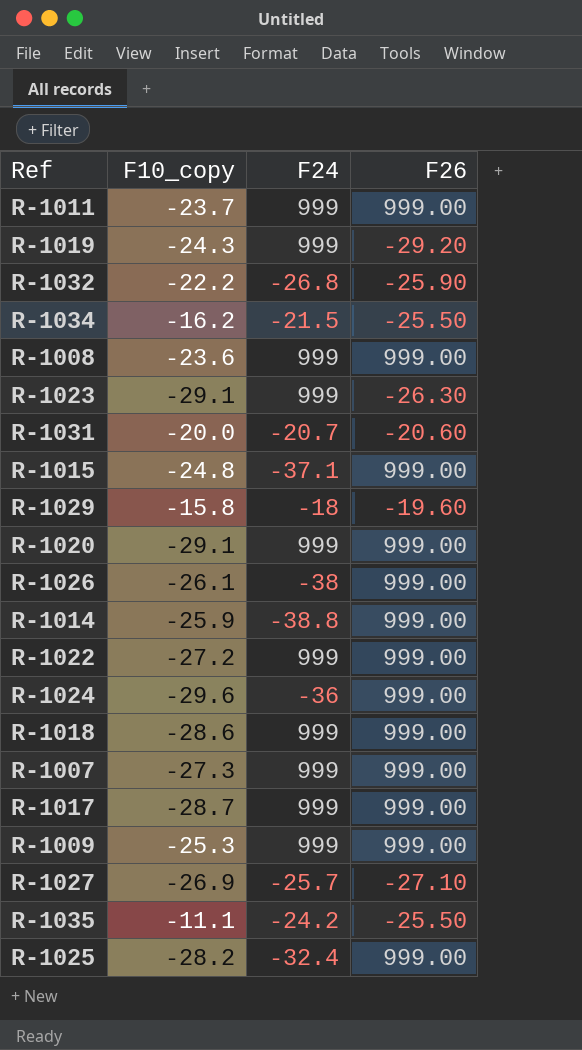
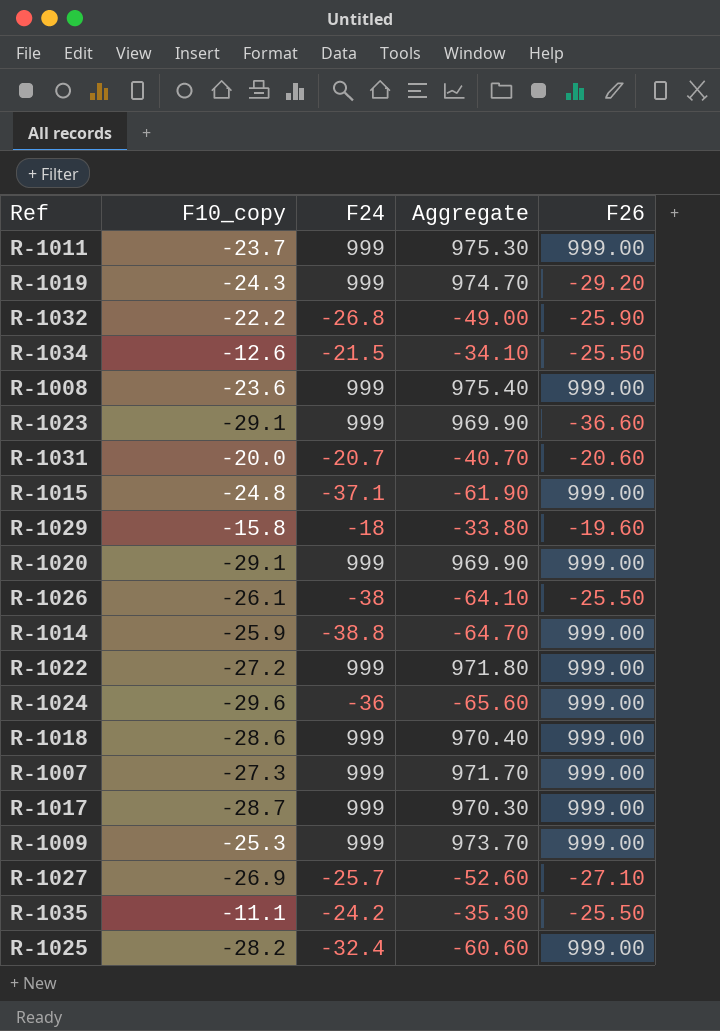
column Aggregate | formula: none -> [F10_copy] + [F24]
R-1034 | F10_copy: -16.2 -> -12.6
R-1023 | F26: -26.30 -> -36.60
R-1026 | F26: 999.00 -> -25.50

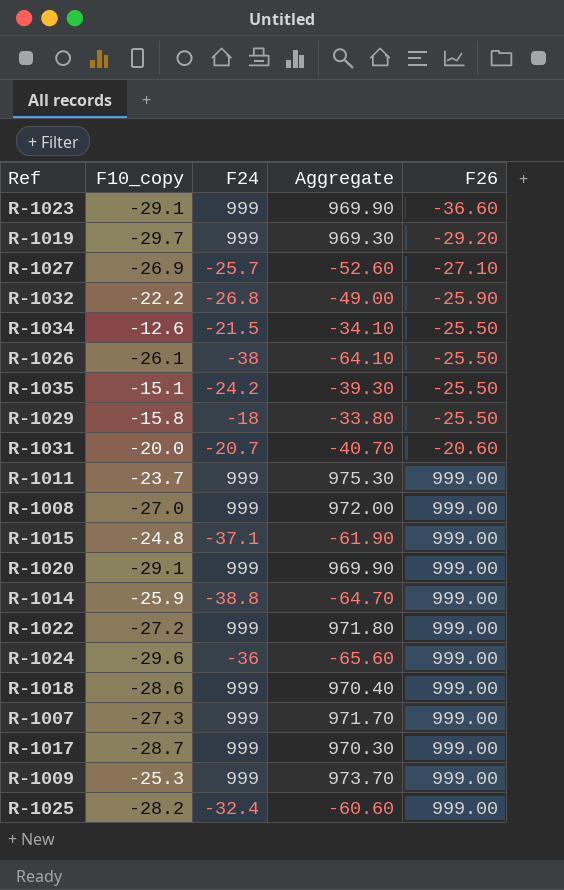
row order: none -> F26 ascending
R-1019 | F10_copy: -24.3 -> -29.7
R-1019 | Aggregate: 974.70 -> 969.30
R-1035 | F10_copy: -11.1 -> -15.1
R-1035 | Aggregate: -35.30 -> -39.30
R-1029 | F26: -19.60 -> -25.50
R-1008 | F10_copy: -23.6 -> -27.0
R-1008 | Aggregate: 975.40 -> 972.00

